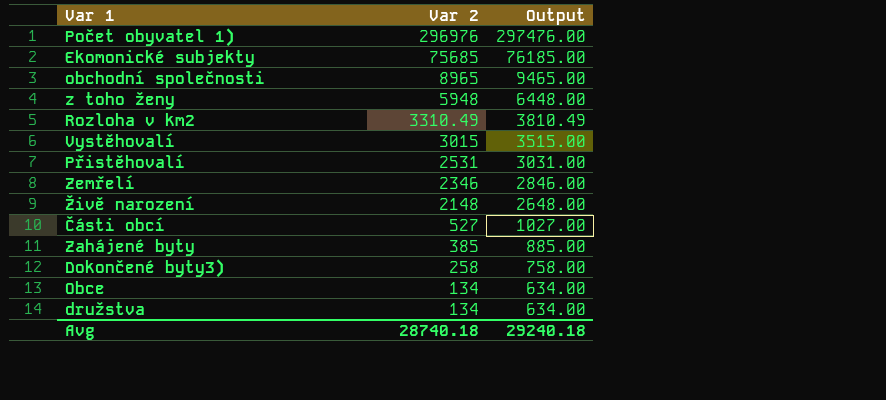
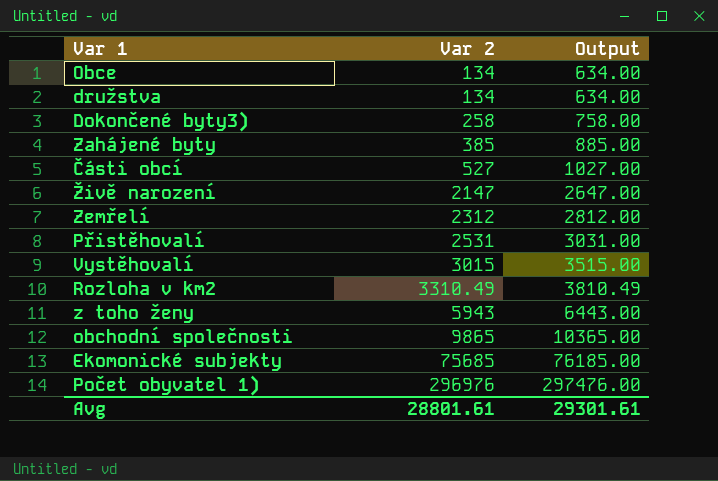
row order: Var 2 descending -> Var 2 ascending
Živě narození | Var 2: 2148 -> 2147
Živě narození | Output: 2648.00 -> 2647.00
Zemřelí | Var 2: 2346 -> 2312
Zemřelí | Output: 2846.00 -> 2812.00
z toho ženy | Var 2: 5948 -> 5943
z toho ženy | Output: 6448.00 -> 6443.00
obchodní společnosti | Var 2: 8965 -> 9865
obchodní společnosti | Output: 9465.00 -> 10365.00
Avg | Var 2: 28740.18 -> 28801.61
Avg | Output: 29240.18 -> 29301.61

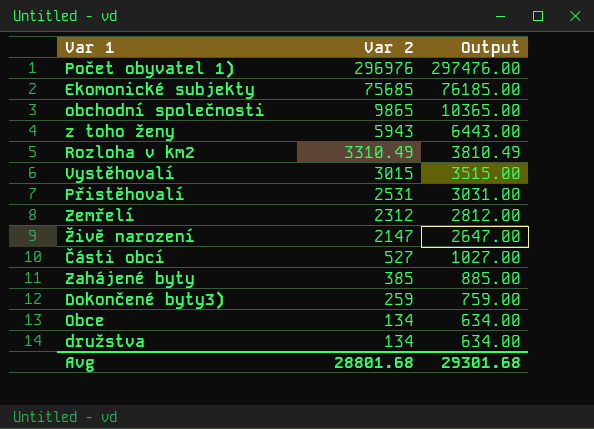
row order: Var 2 ascending -> Var 2 descending
Dokončené byty3) | Var 2: 258 -> 259
Dokončené byty3) | Output: 758.00 -> 759.00
Avg | Var 2: 28801.61 -> 28801.68
Avg | Output: 29301.61 -> 29301.68

